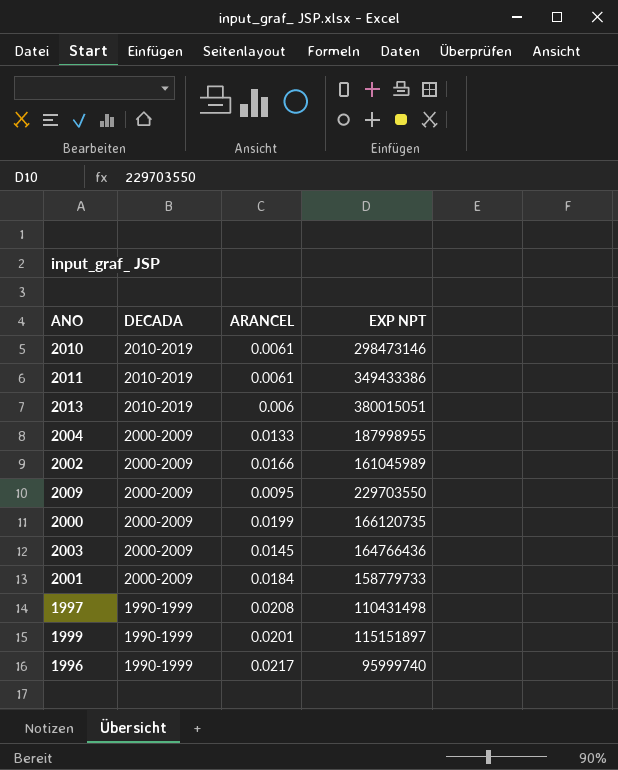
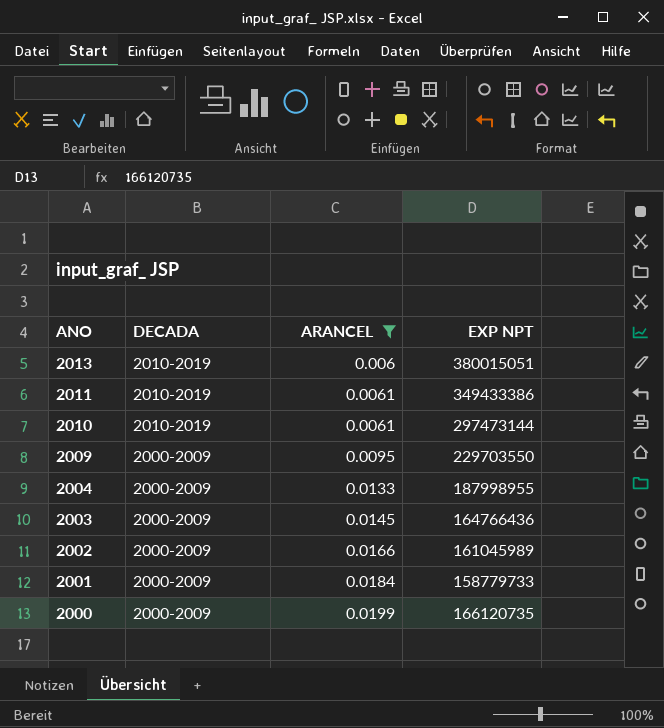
filter: none -> ARANCEL <= 0.0199
row order: DECADA descending -> ANO descending
2010 | EXP NPT: 298473146 -> 297473144

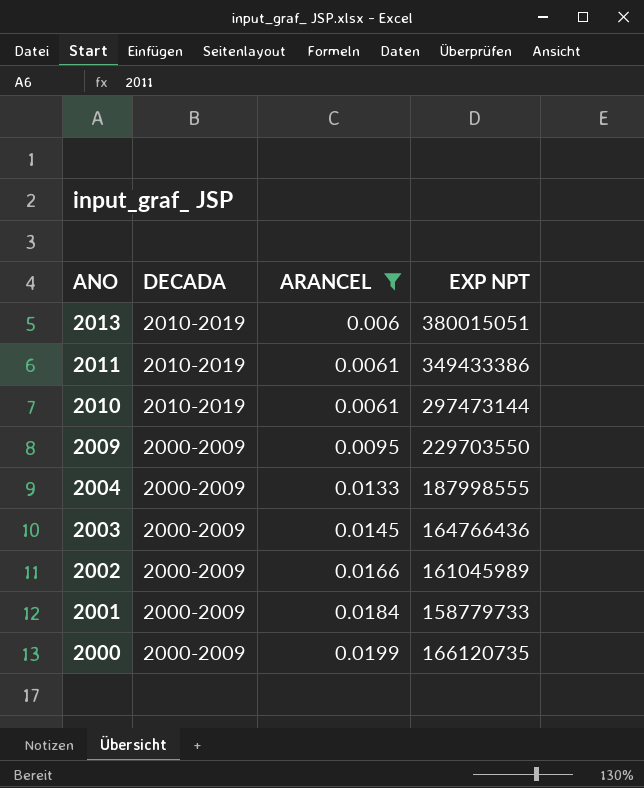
2004 | EXP NPT: 187998955 -> 187998555

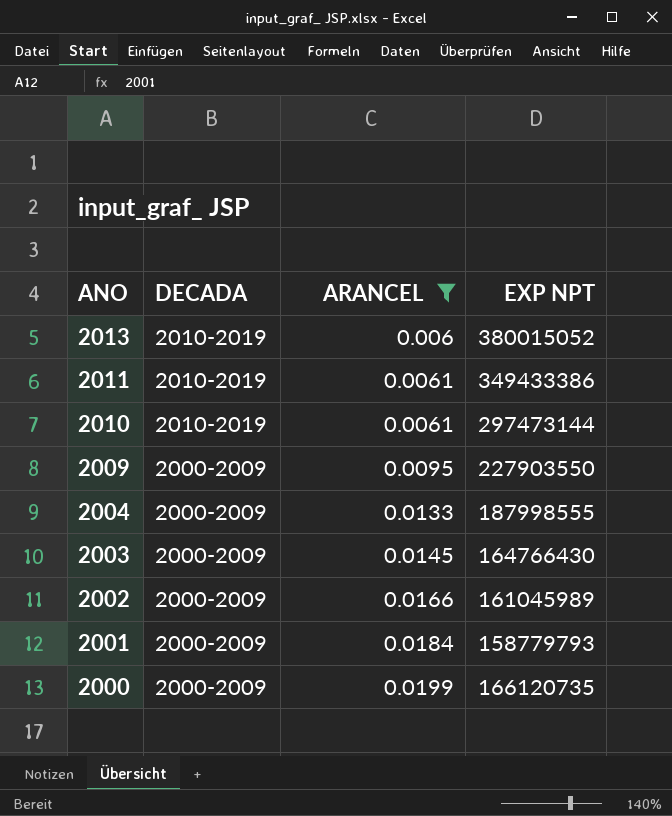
2013 | EXP NPT: 380015051 -> 380015052
2009 | EXP NPT: 229703550 -> 227903550
2003 | EXP NPT: 164766436 -> 164766430
2001 | EXP NPT: 158779733 -> 158779793

